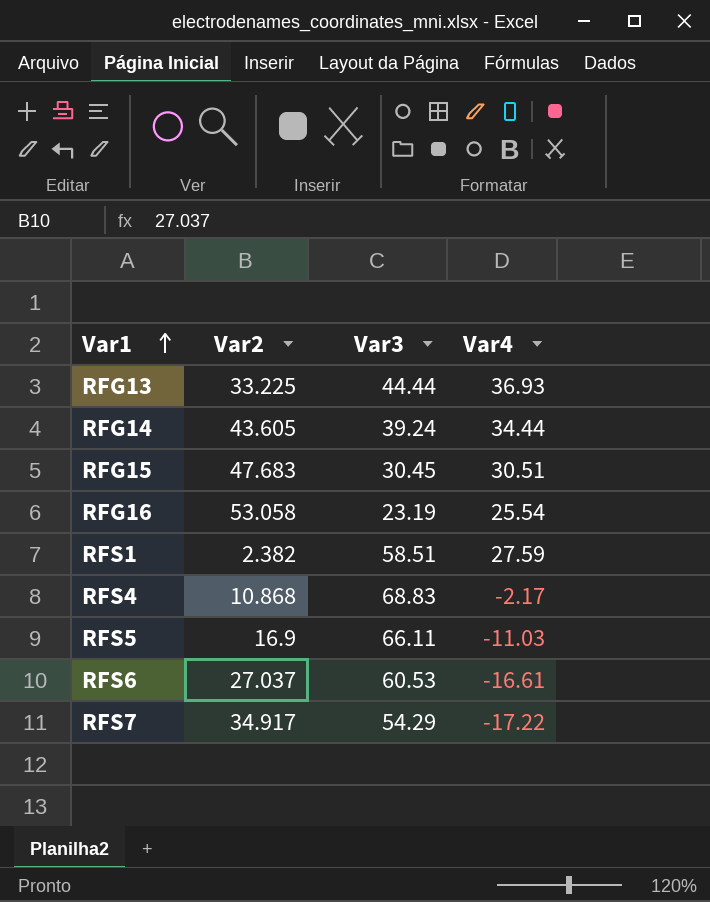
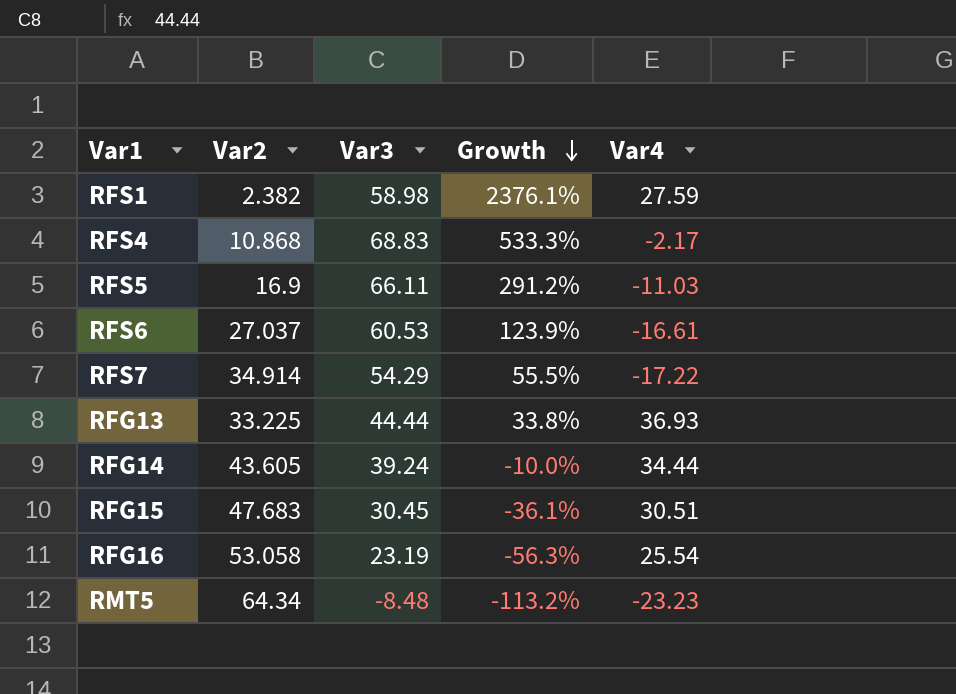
row order: Var1 ascending -> Growth descending
column Growth | formula: none -> ([Var3] - [Var2]) / [Var2]
RFS1 | Var3: 58.51 -> 58.98
RFS7 | Var2: 34.917 -> 34.914
row RMT5: none -> 64.34 | -8.48 | -113.2% | -23.23

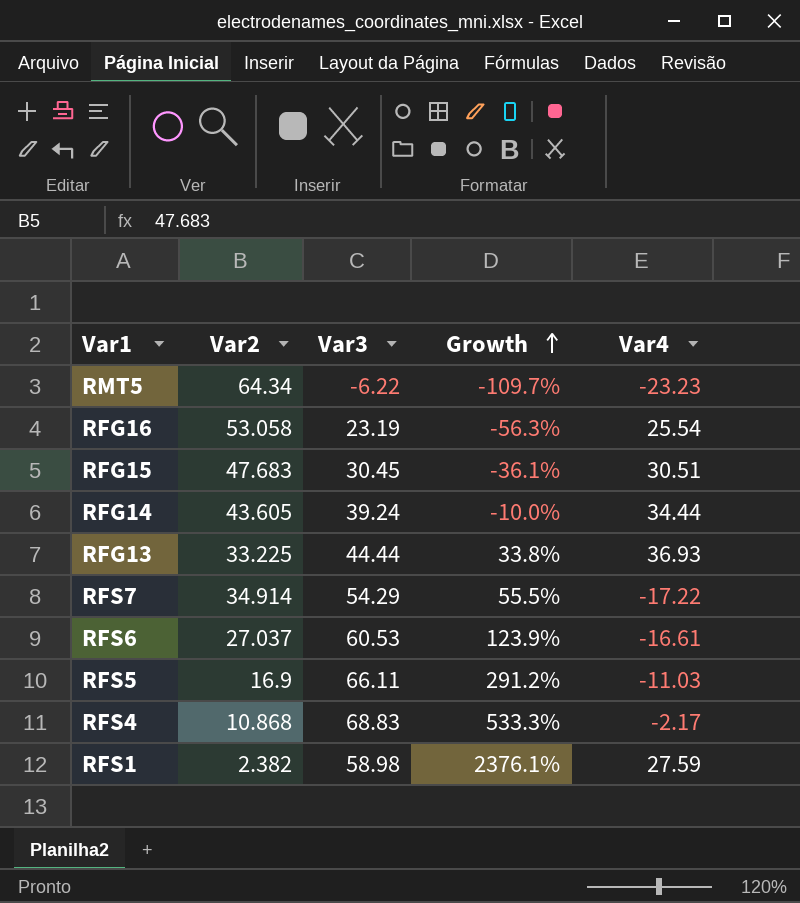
row order: Growth descending -> Growth ascending
RMT5 | Var3: -8.48 -> -6.22
RMT5 | Growth: -113.2% -> -109.7%

